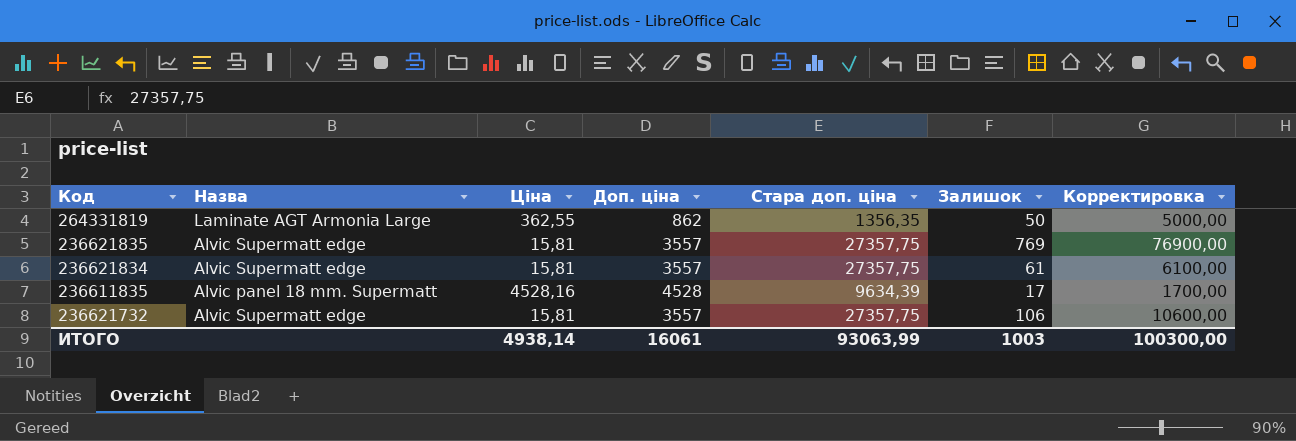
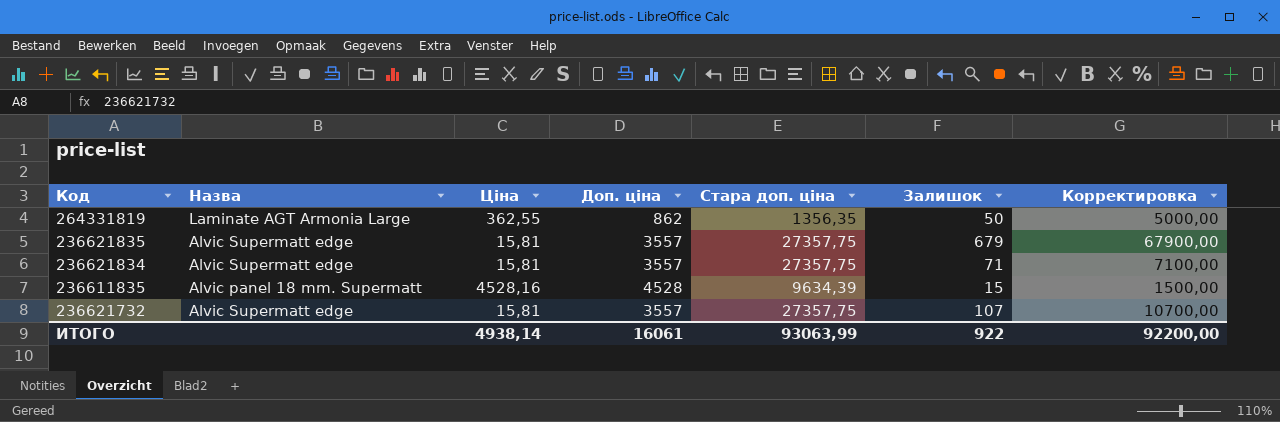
236621835 | Залишок: 769 -> 679
236621835 | Корректировка: 76900,00 -> 67900,00
236621834 | Залишок: 61 -> 71
236621834 | Корректировка: 6100,00 -> 7100,00
236611835 | Залишок: 17 -> 15
236611835 | Корректировка: 1700,00 -> 1500,00
236621732 | Залишок: 106 -> 107
236621732 | Корректировка: 10600,00 -> 10700,00
ИТОГО | Залишок: 1003 -> 922
ИТОГО | Корректировка: 100300,00 -> 92200,00

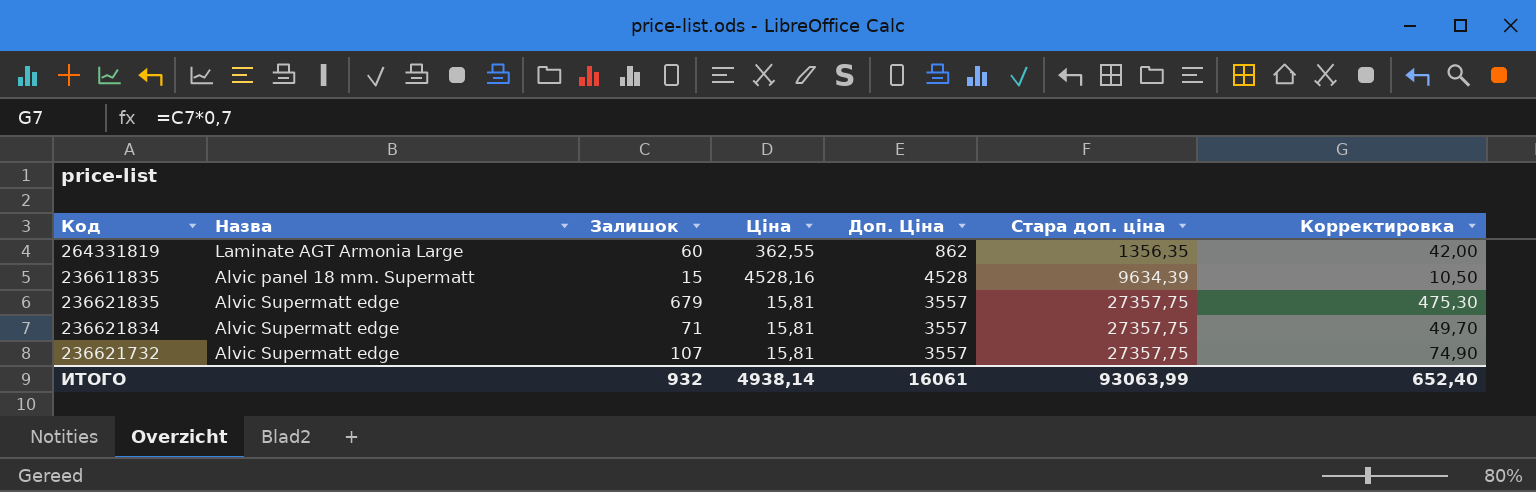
row order: none -> Стара доп. ціна ascending
column Залишок | position: 6 -> 3
column name: Доп. ціна -> Доп. Ціна
column Корректировка | formula: [Залишок] * 100 -> [Залишок] * 0,7
264331819 | Залишок: 50 -> 60
ИТОГО | Залишок: 922 -> 932
ИТОГО | Корректировка: 92200,00 -> 652,40

